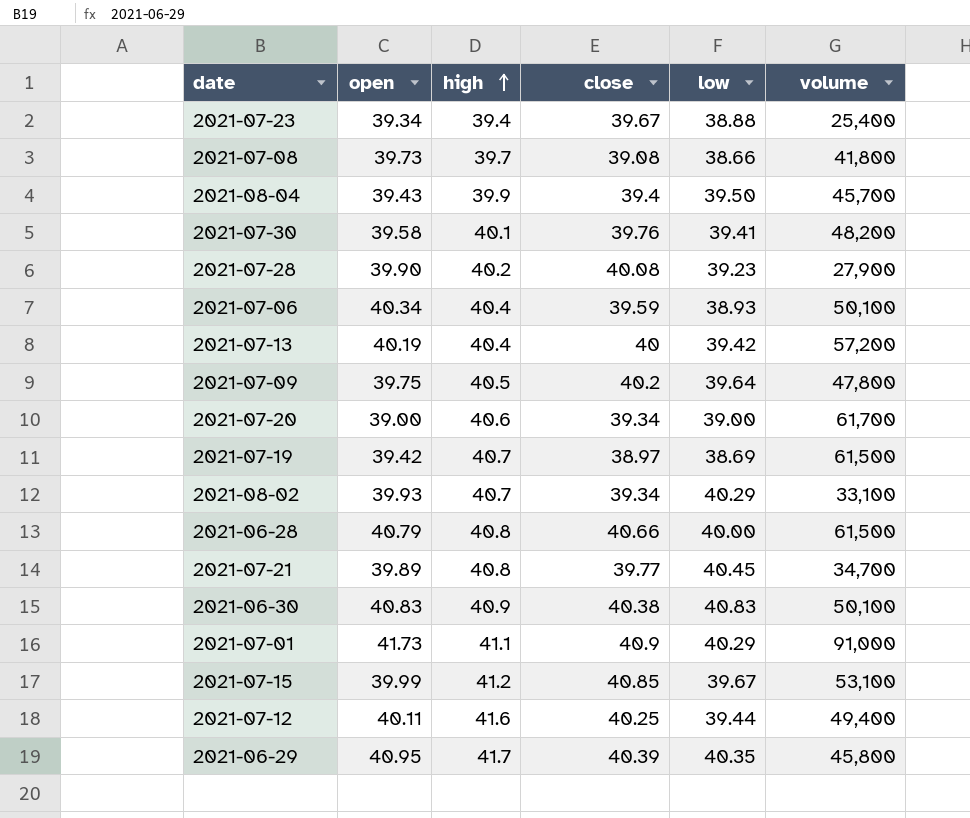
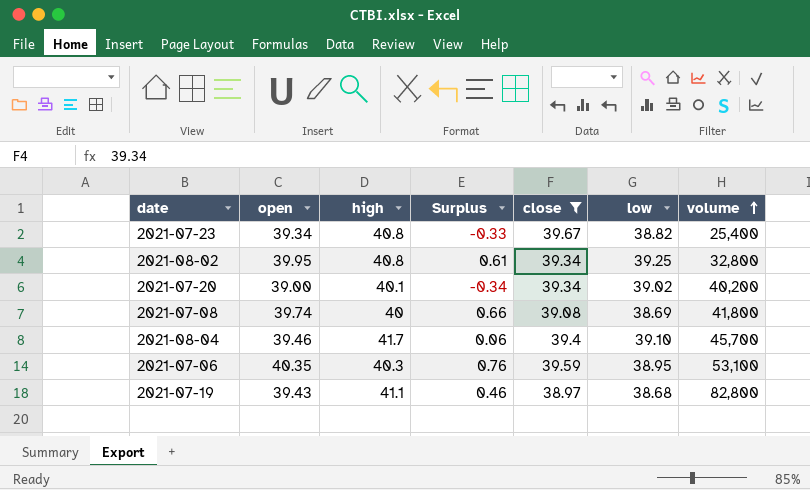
filter: none -> close <= 39.67
row order: high ascending -> volume ascending
column Surplus | formula: none -> [open] - [close]
2021-07-23 | high: 39.4 -> 40.8
2021-07-23 | low: 38.88 -> 38.82
2021-08-02 | open: 39.93 -> 39.95
2021-08-02 | high: 40.7 -> 40.8
2021-08-02 | low: 40.29 -> 39.25
2021-08-02 | volume: 33,100 -> 32,800
2021-07-20 | high: 40.6 -> 40.1
2021-07-20 | low: 39.00 -> 39.02
2021-07-20 | volume: 61,700 -> 40,200
2021-07-08 | open: 39.73 -> 39.74
2021-07-08 | high: 39.7 -> 40
2021-07-08 | low: 38.66 -> 38.69
2021-08-04 | open: 39.43 -> 39.46
2021-08-04 | high: 39.9 -> 41.7
2021-08-04 | low: 39.50 -> 39.10
2021-07-06 | open: 40.34 -> 40.35
2021-07-06 | high: 40.4 -> 40.3
2021-07-06 | low: 38.93 -> 38.95
2021-07-06 | volume: 50,100 -> 53,100
2021-07-19 | open: 39.42 -> 39.43
2021-07-19 | high: 40.7 -> 41.1
2021-07-19 | low: 38.69 -> 38.68
2021-07-19 | volume: 61,500 -> 82,800

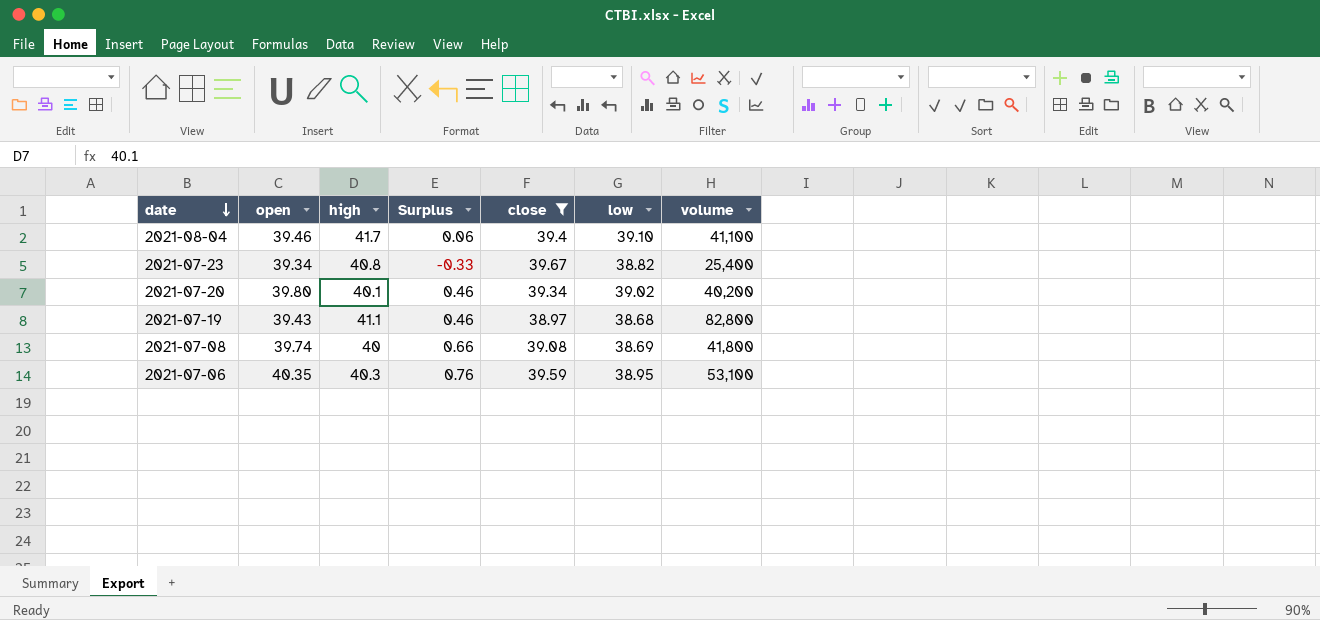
row order: volume ascending -> date descending
row 2021-08-02: 39.95 | 40.8 | 0.61 | 39.34 | 39.25 | 32,800 -> none
2021-08-04 | volume: 45,700 -> 41,100
2021-07-20 | open: 39.00 -> 39.80
2021-07-20 | Surplus: -0.34 -> 0.46

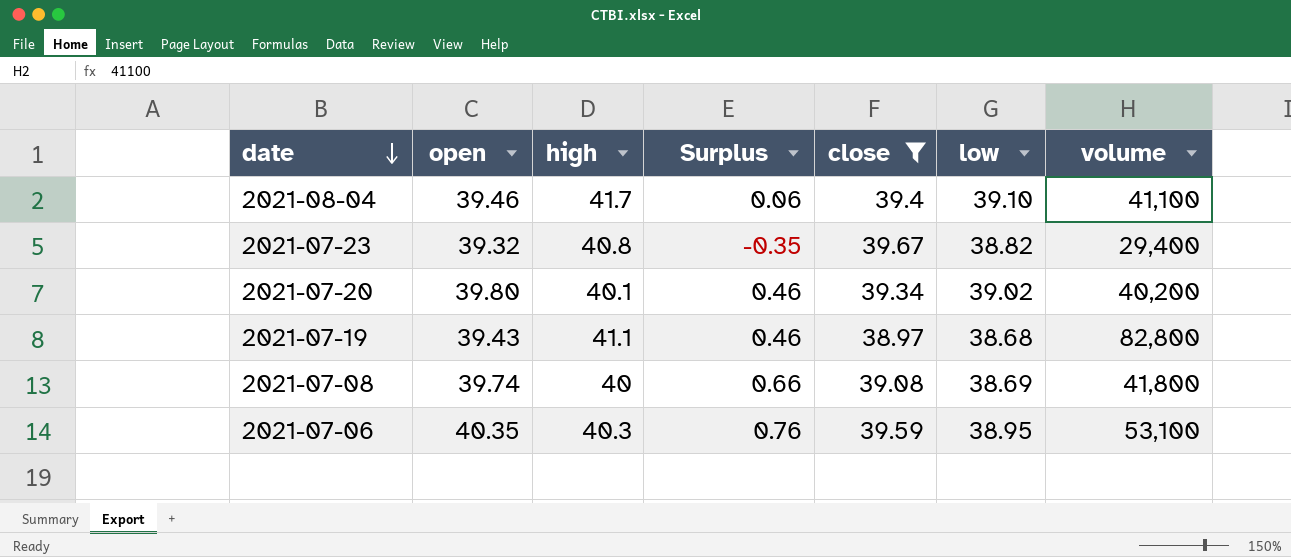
2021-07-23 | open: 39.34 -> 39.32
2021-07-23 | Surplus: -0.33 -> -0.35
2021-07-23 | volume: 25,400 -> 29,400

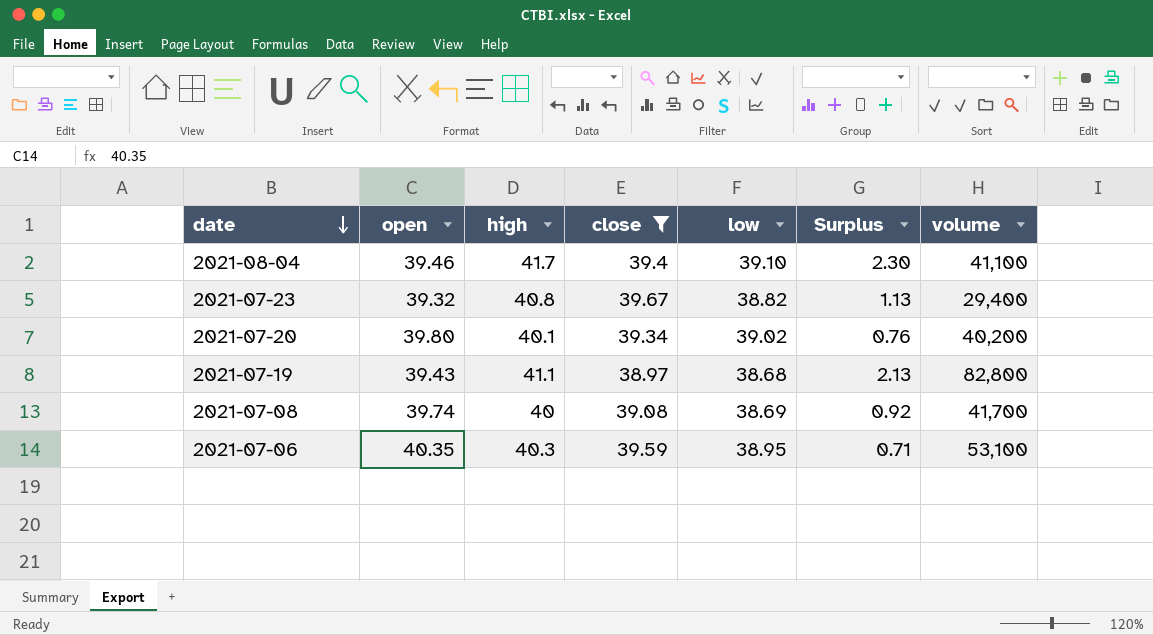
column Surplus | formula: [open] - [close] -> [high] - [close]
column Surplus | position: 4 -> 6
2021-07-08 | volume: 41,800 -> 41,700

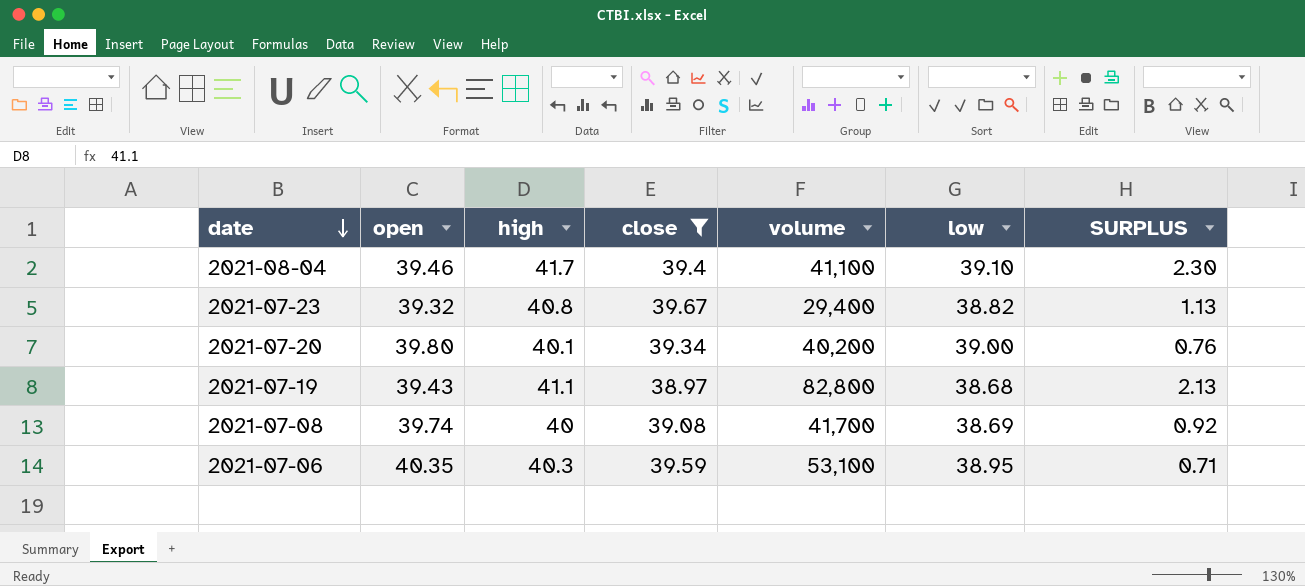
column volume | position: 7 -> 5
column name: Surplus -> SURPLUS
2021-07-20 | low: 39.02 -> 39.00

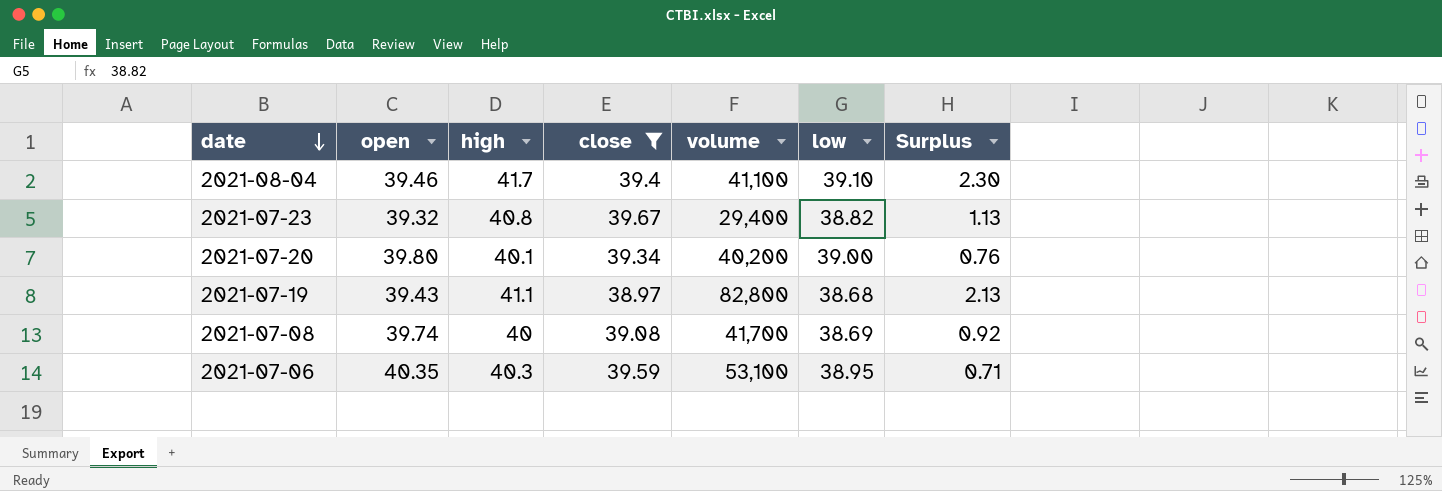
column name: SURPLUS -> Surplus

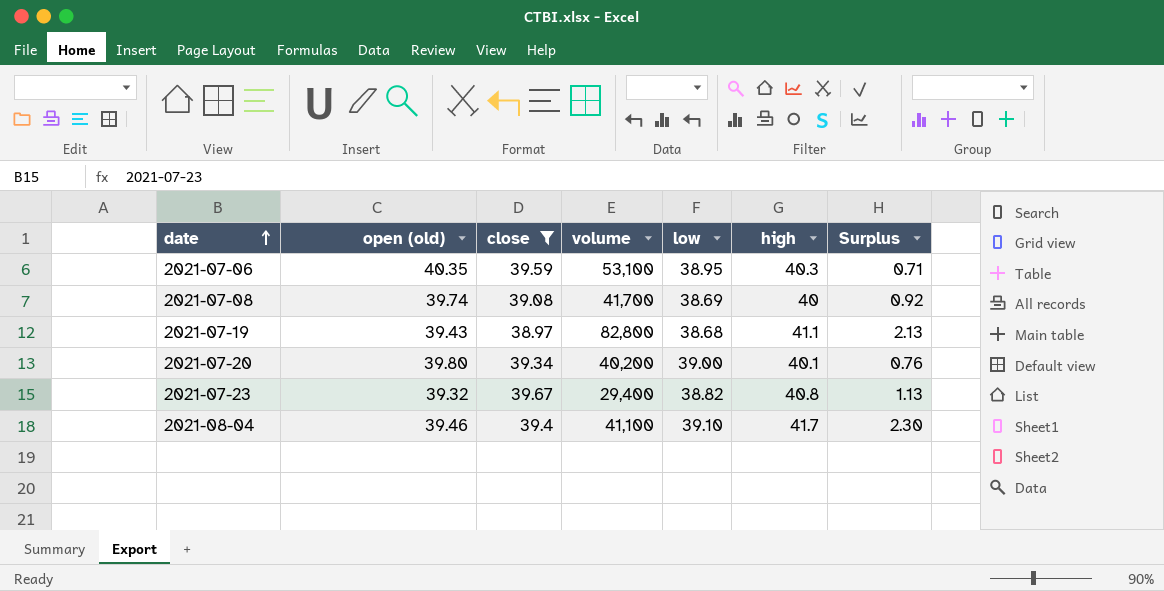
row order: date descending -> date ascending
column name: open -> open (old)
column high | position: 3 -> 6

